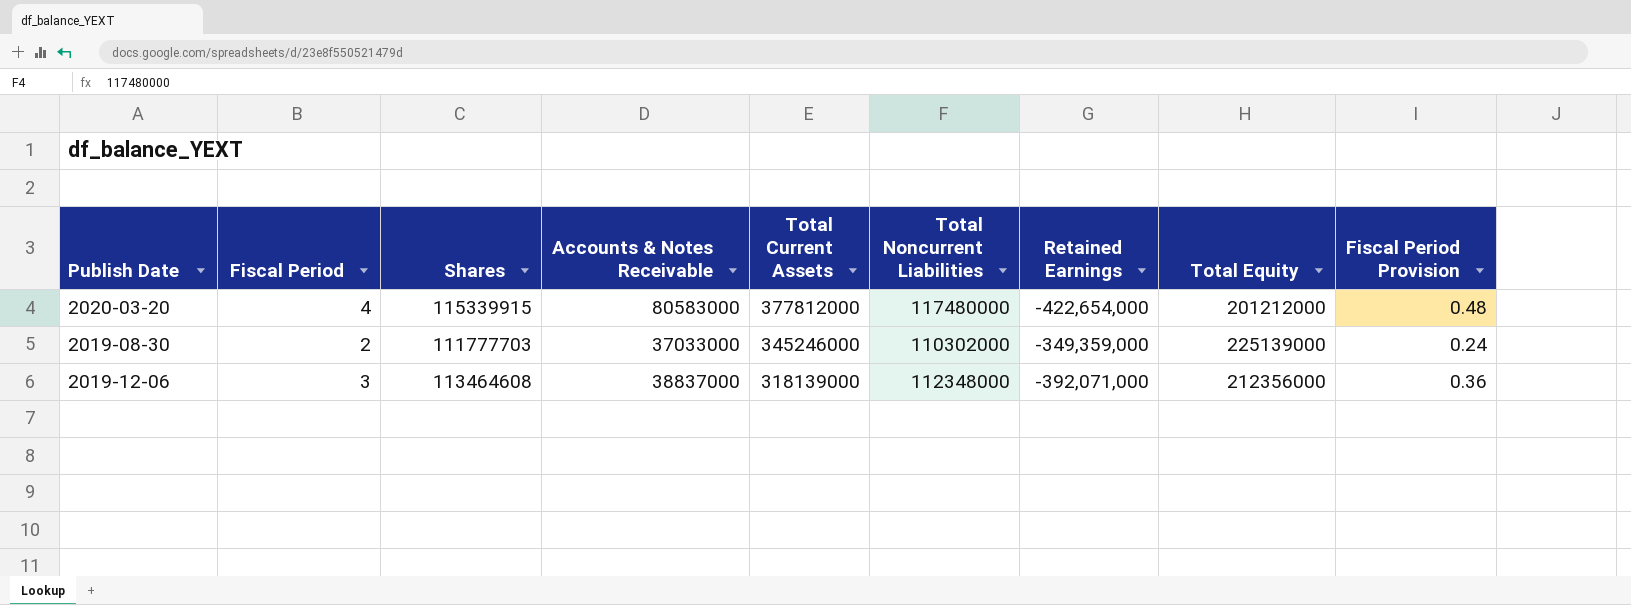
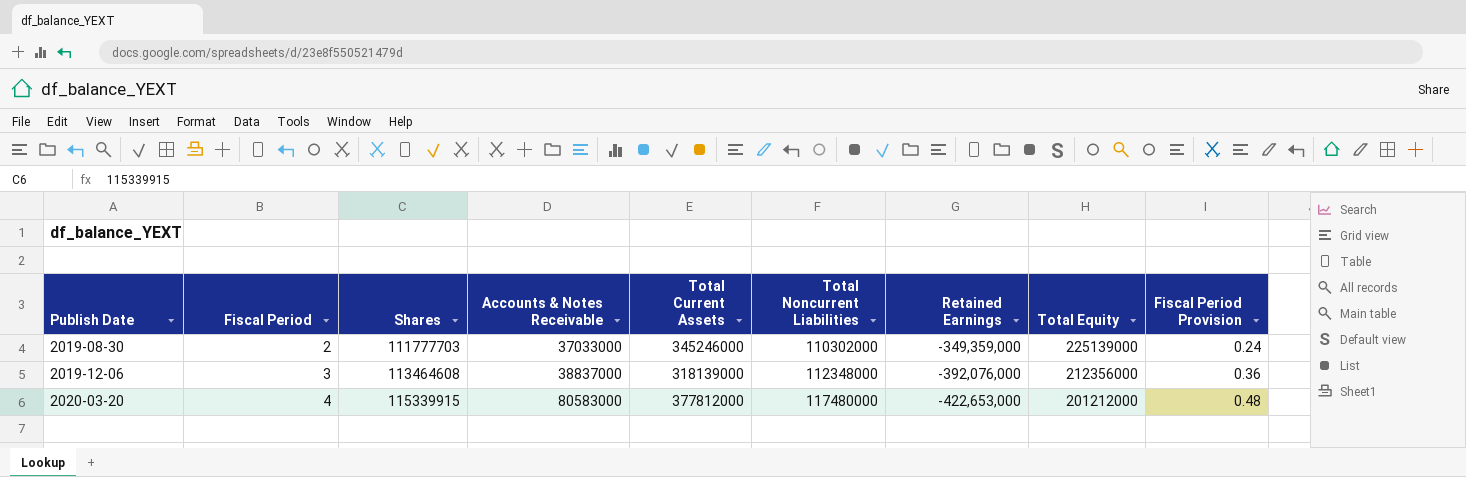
row order: Total Current Assets descending -> Publish Date ascending
2019-12-06 | Retained Earnings: -392,071,000 -> -392,076,000
2020-03-20 | Retained Earnings: -422,654,000 -> -422,653,000

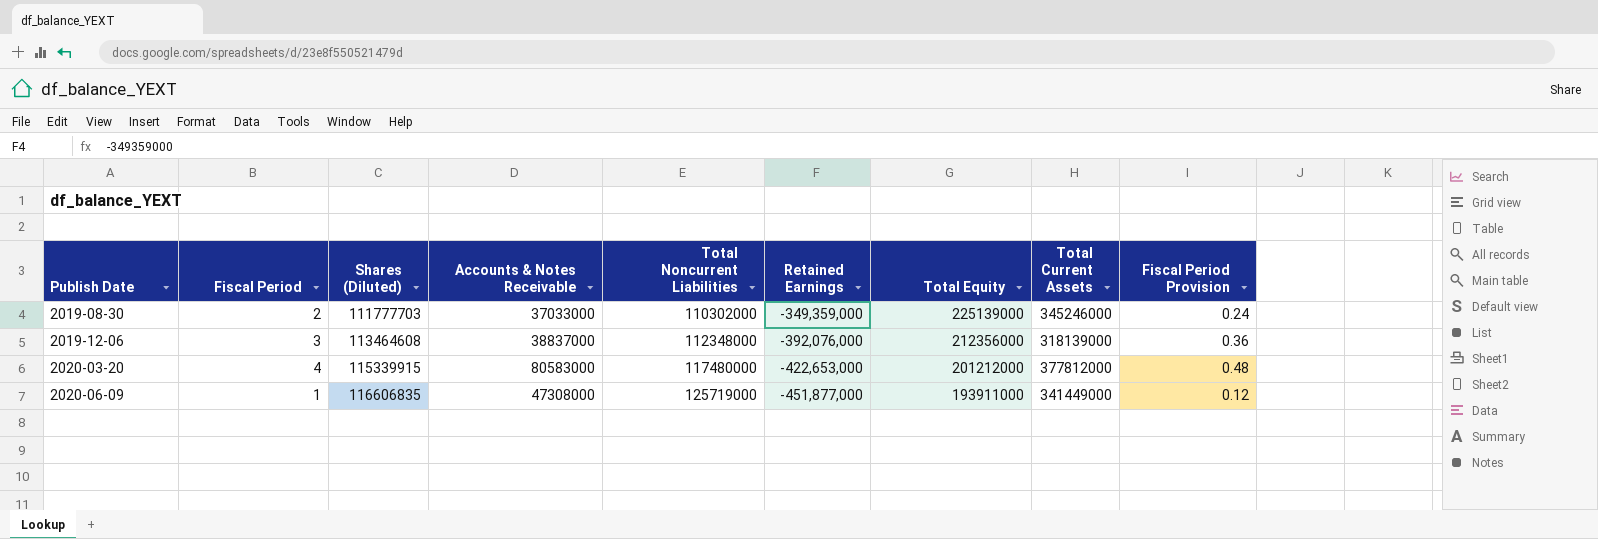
column name: Shares -> Shares (Diluted)
column Total Current Assets | position: 5 -> 8
row 2020-06-09: none -> 1 | 116606835 | 47308000 | 125719000 | -451,877,000 | 193911000 | 341449000 | 0.12

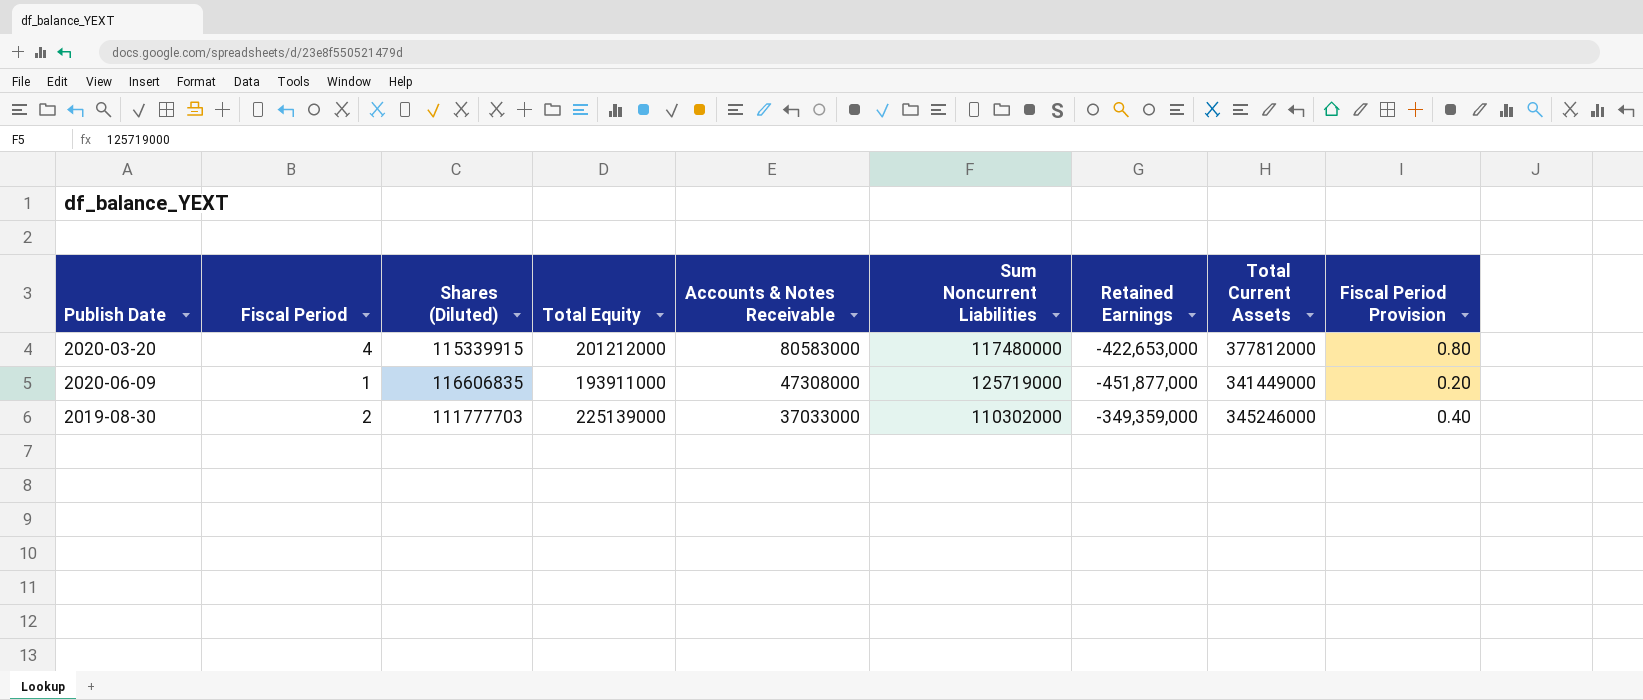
row order: Publish Date ascending -> Accounts & Notes Receivable descending
column Total Equity | position: 7 -> 4
column name: Total Noncurrent Liabilities -> Sum Noncurrent Liabilities
column Fiscal Period Provision | formula: [Fiscal Period] * 0.12 -> [Fiscal Period] * 0.2
row 2019-12-06: 3 | 113464608 | 38837000 | 112348000 | -392,076,000 | 212356000 | 318139000 | 0.36 -> none

